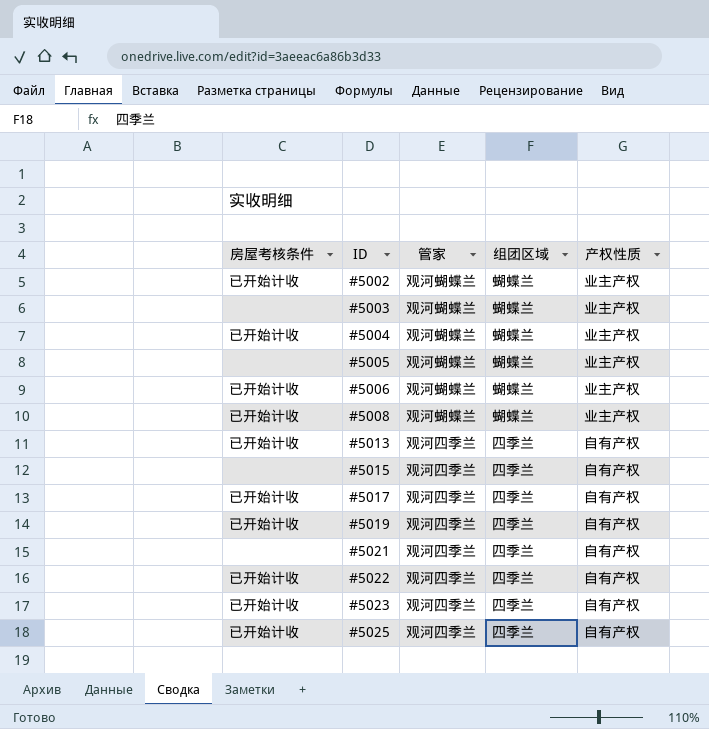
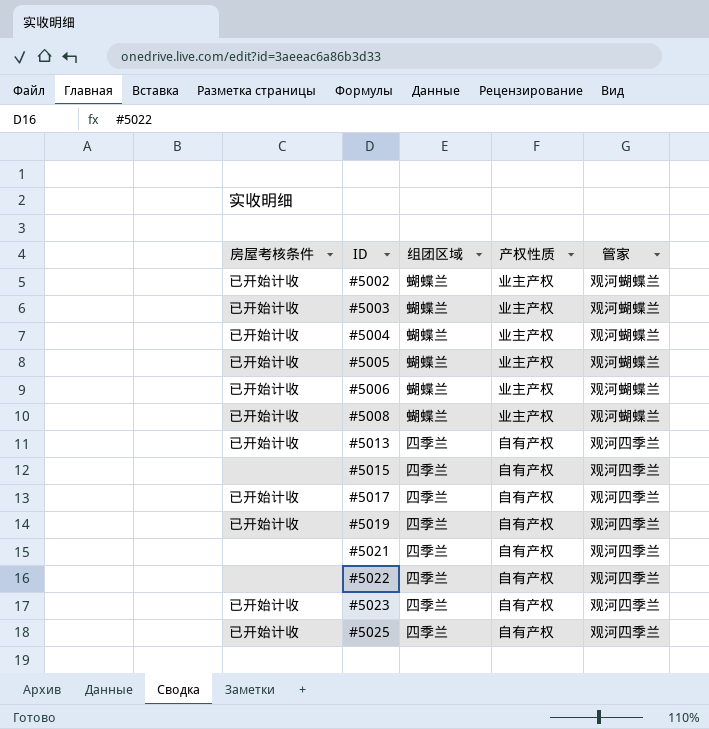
column 管家 | position: 3 -> 5
#5003 | 房屋考核条件: none -> 已开始计收
#5005 | 房屋考核条件: none -> 已开始计收
#5022 | 房屋考核条件: 已开始计收 -> none

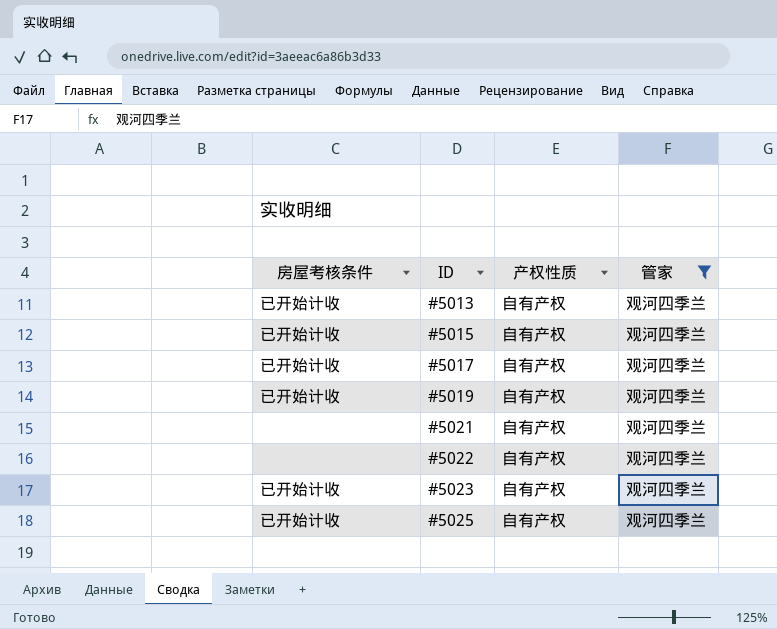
filter: none -> 管家 = 观河四季兰
column 组团区域 | position: 3 -> none
#5015 | 房屋考核条件: none -> 已开始计收

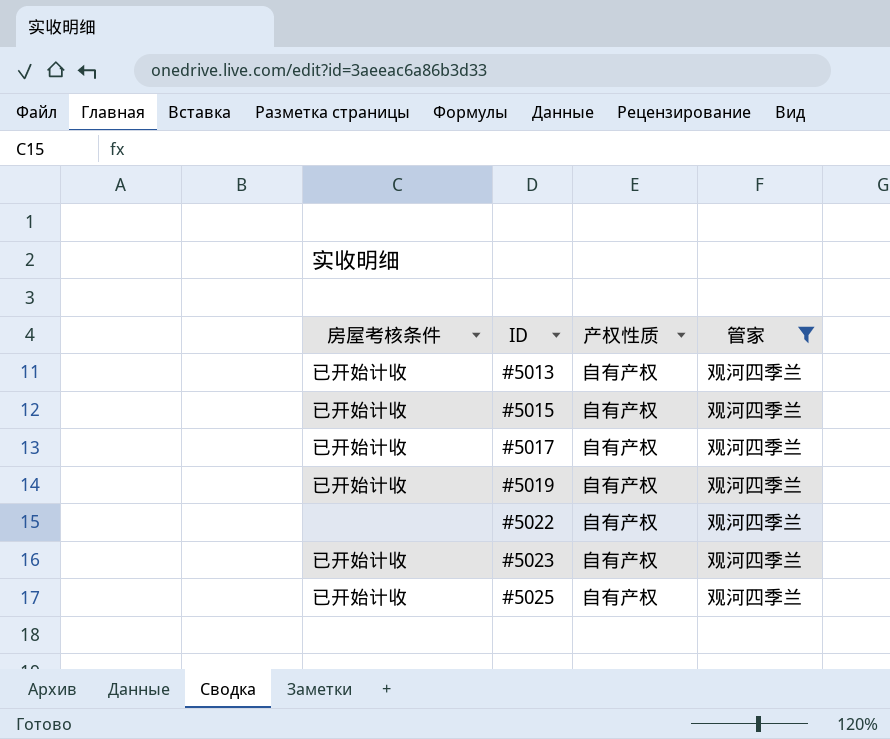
row #5021: none | 自有产权 | 观河四季兰 -> none

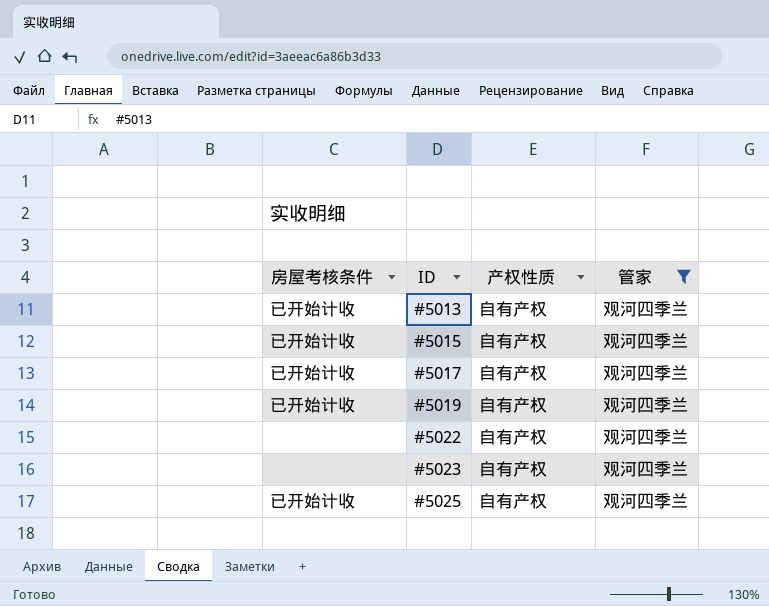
#5023 | 房屋考核条件: 已开始计收 -> none

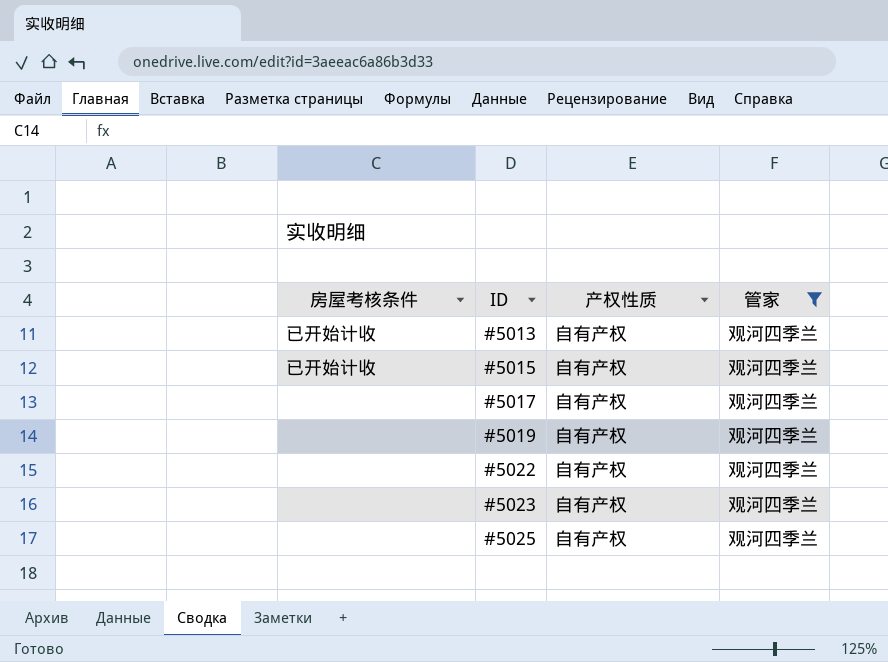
#5017 | 房屋考核条件: 已开始计收 -> none
#5019 | 房屋考核条件: 已开始计收 -> none
#5025 | 房屋考核条件: 已开始计收 -> none

